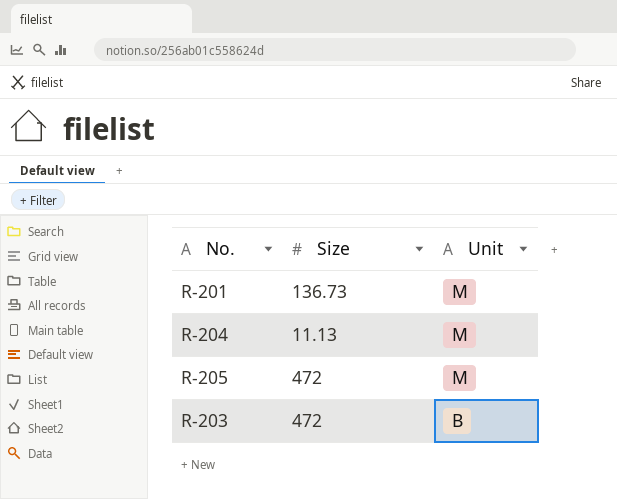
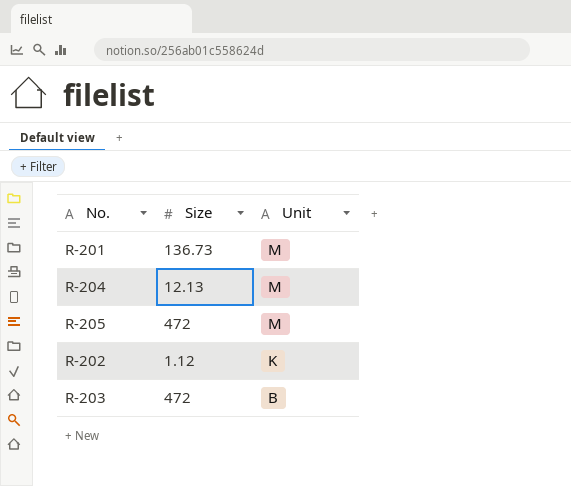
R-204 | Size: 11.13 -> 12.13
row R-202: none -> 1.12 | K

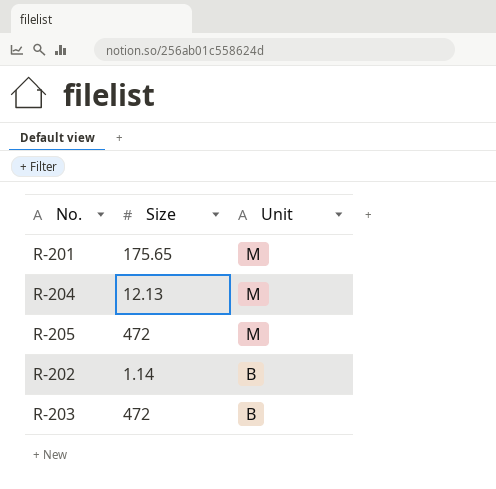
R-201 | Size: 136.73 -> 175.65
R-202 | Size: 1.12 -> 1.14
R-202 | Unit: K -> B

